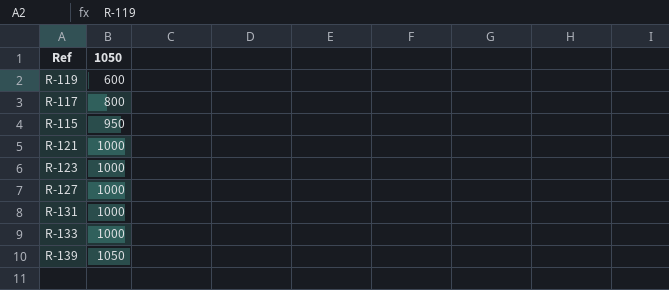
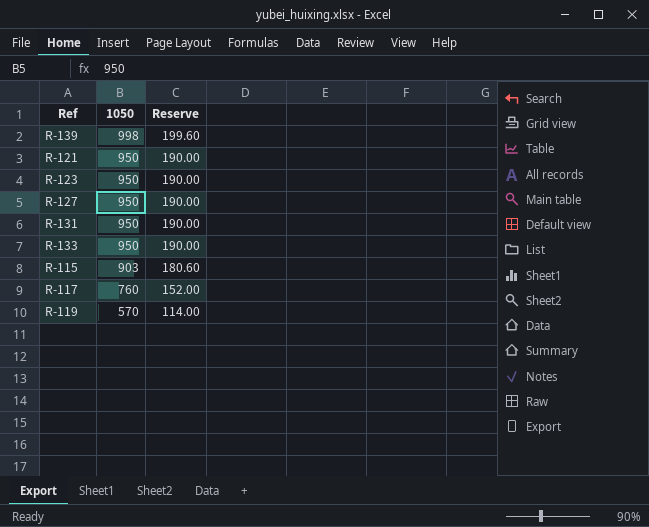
row order: 1050 ascending -> 1050 descending
column Reserve | formula: none -> [1050] * 0.2
R-139 | 1050: 1050 -> 998
R-121 | 1050: 1000 -> 950
R-123 | 1050: 1000 -> 950
R-127 | 1050: 1000 -> 950
R-131 | 1050: 1000 -> 950
R-133 | 1050: 1000 -> 950
R-115 | 1050: 950 -> 903
R-117 | 1050: 800 -> 760
R-119 | 1050: 600 -> 570

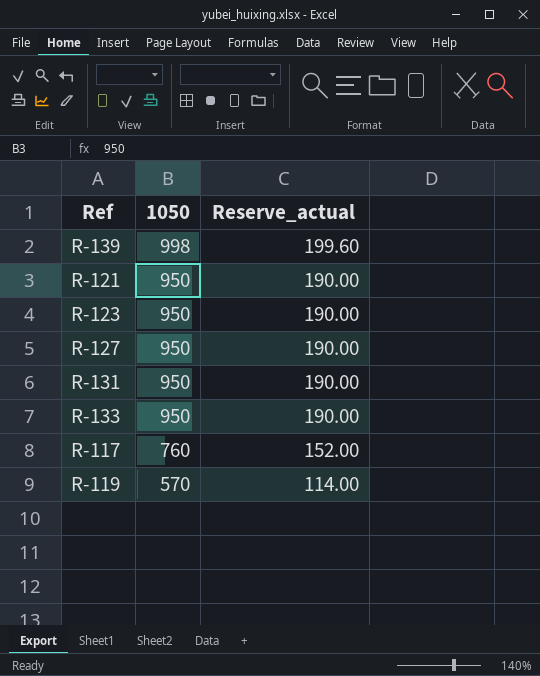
column name: Reserve -> Reserve_actual
row R-115: 903 | 180.60 -> none

